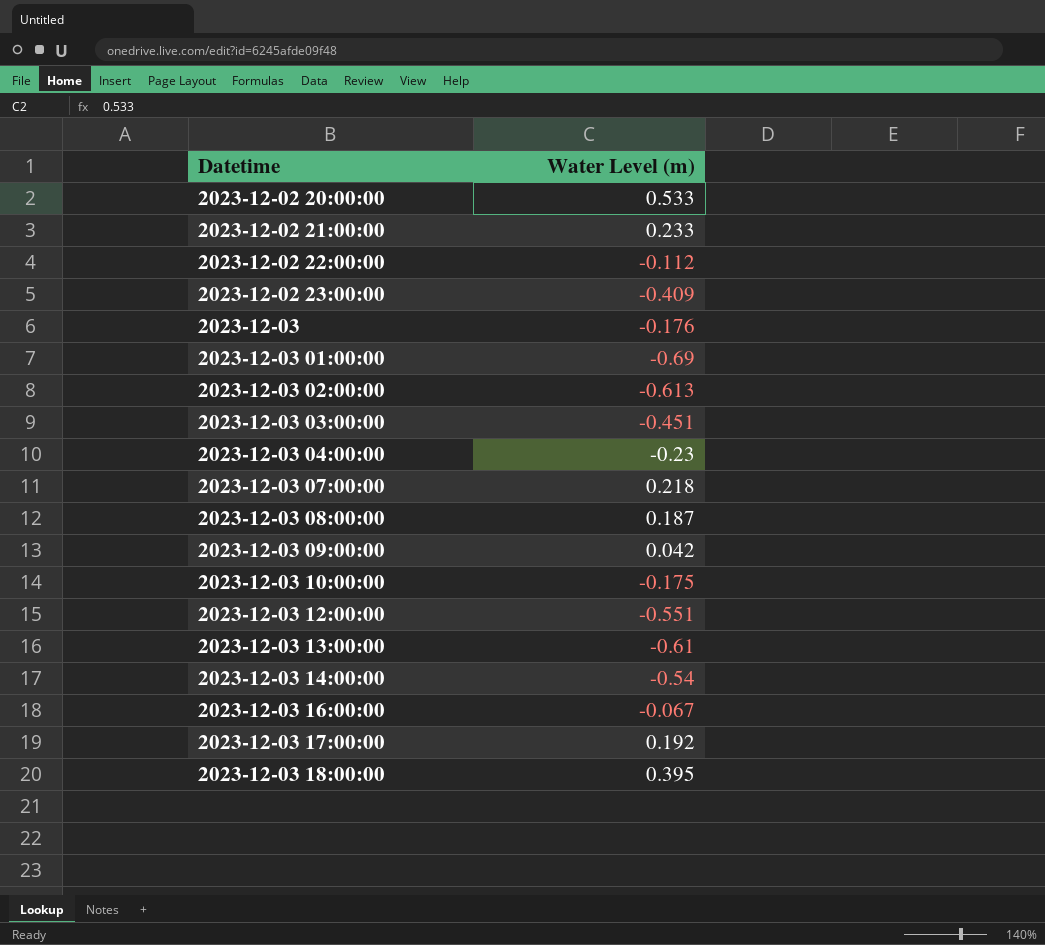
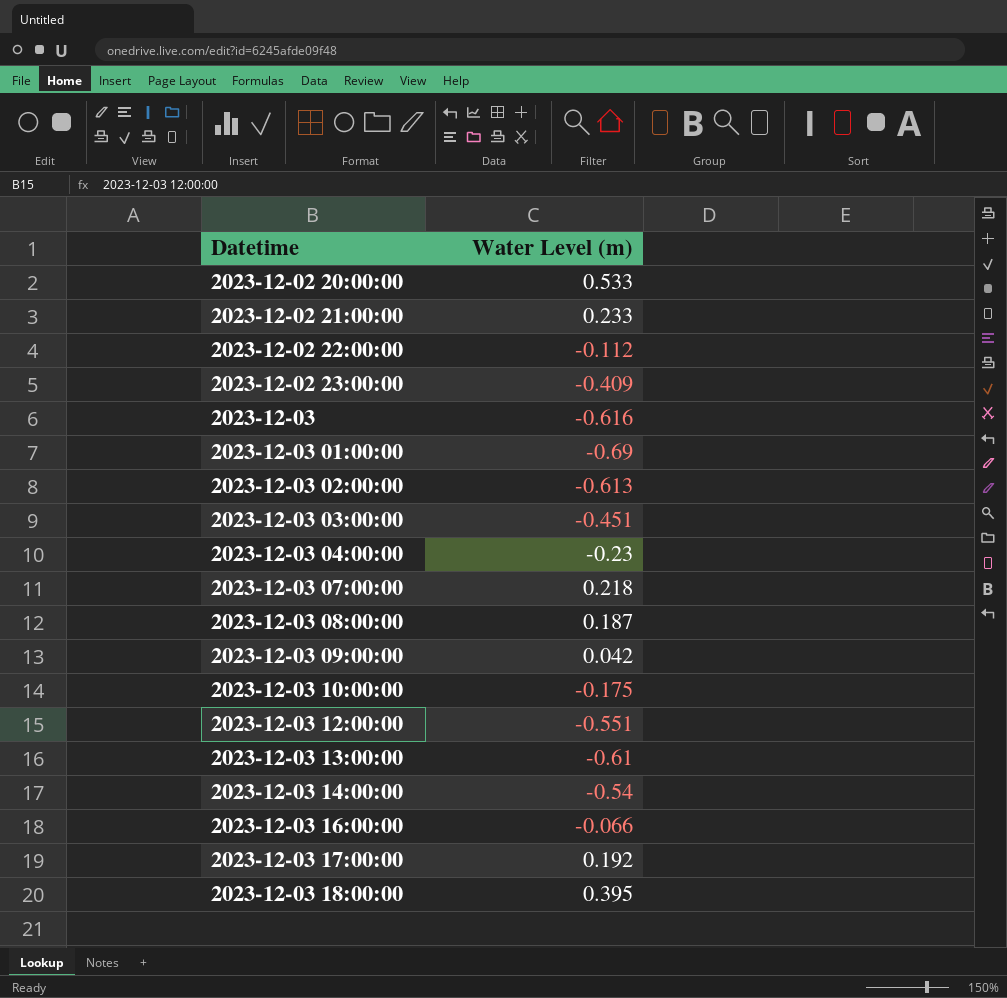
2023-12-03 | Water Level (m): -0.176 -> -0.616
2023-12-03 16:00:00 | Water Level (m): -0.067 -> -0.066

